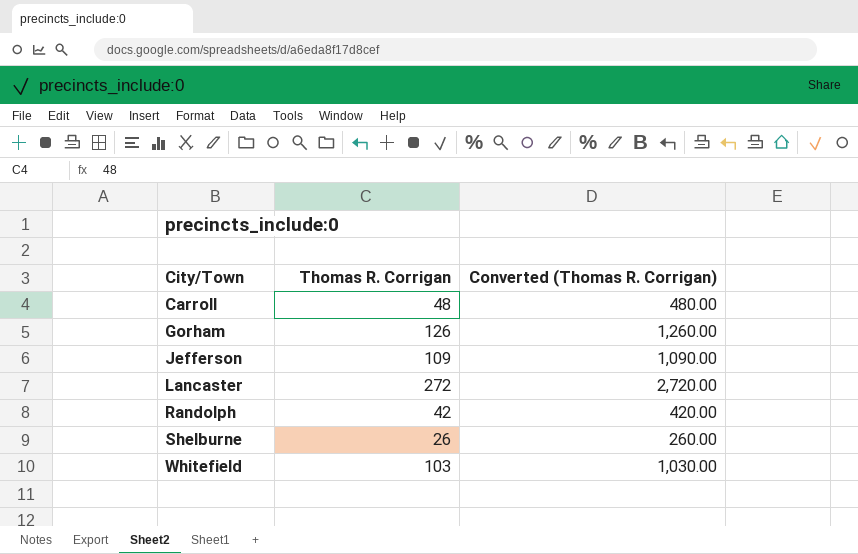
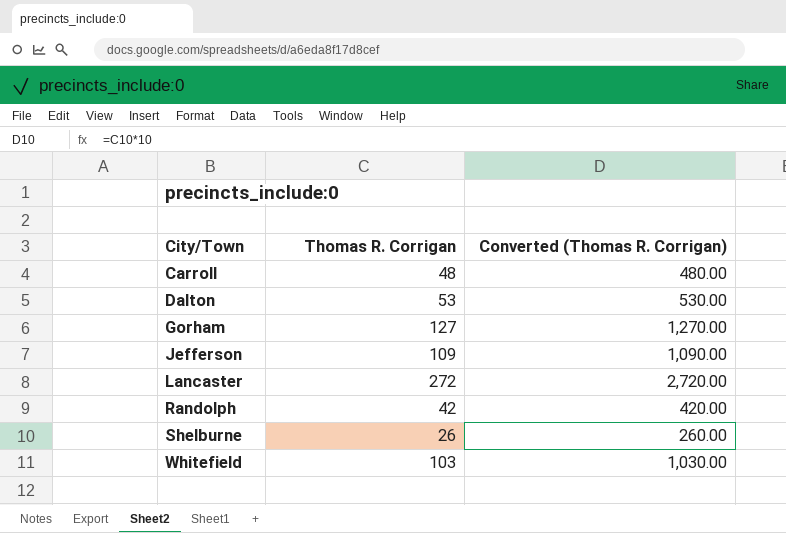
row Dalton: none -> 53 | 530.00
Gorham | Thomas R. Corrigan: 126 -> 127
Gorham | Converted (Thomas R. Corrigan): 1,260.00 -> 1,270.00

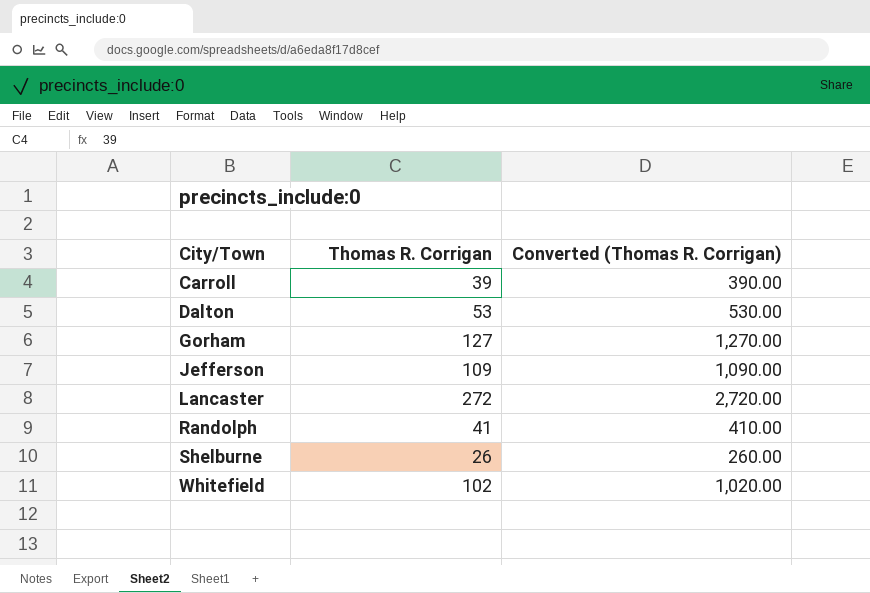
Carroll | Thomas R. Corrigan: 48 -> 39
Carroll | Converted (Thomas R. Corrigan): 480.00 -> 390.00
Randolph | Thomas R. Corrigan: 42 -> 41
Randolph | Converted (Thomas R. Corrigan): 420.00 -> 410.00
Whitefield | Thomas R. Corrigan: 103 -> 102
Whitefield | Converted (Thomas R. Corrigan): 1,030.00 -> 1,020.00

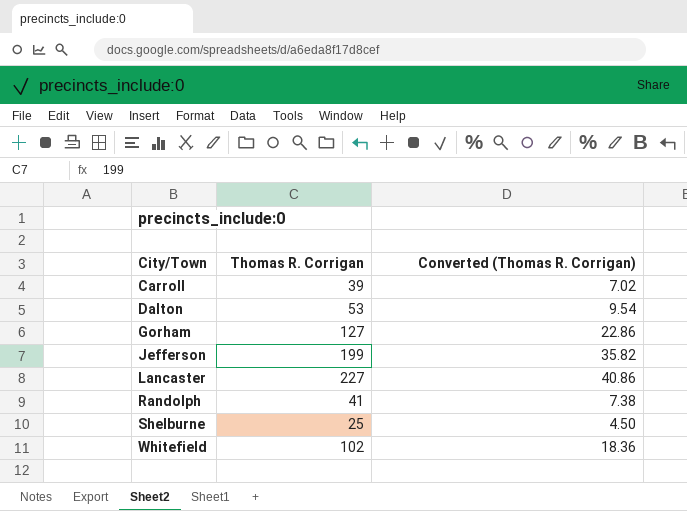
column Converted (Thomas R. Corrigan) | formula: [Thomas R. Corrigan] * 10 -> [Thomas R. Corrigan] * 0.18
Jefferson | Thomas R. Corrigan: 109 -> 199
Lancaster | Thomas R. Corrigan: 272 -> 227
Shelburne | Thomas R. Corrigan: 26 -> 25

